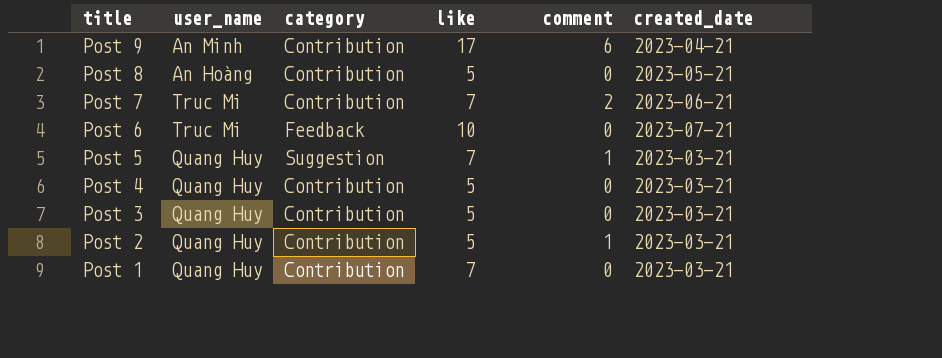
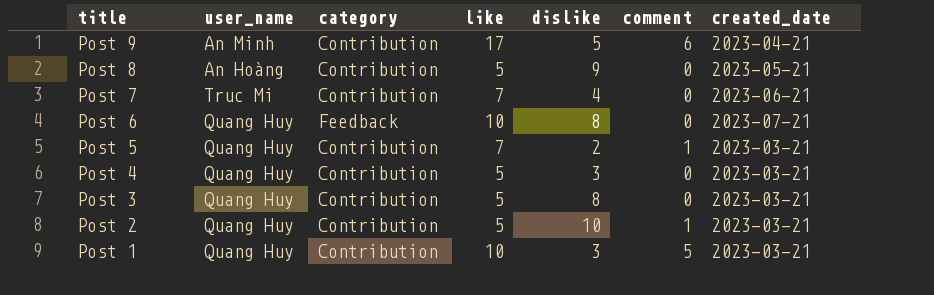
column dislike | position: none -> 5
Post 7 | comment: 2 -> 0
Post 6 | user_name: Truc Mi -> Quang Huy
Post 5 | category: Suggestion -> Contribution
Post 1 | like: 7 -> 10
Post 1 | comment: 0 -> 5

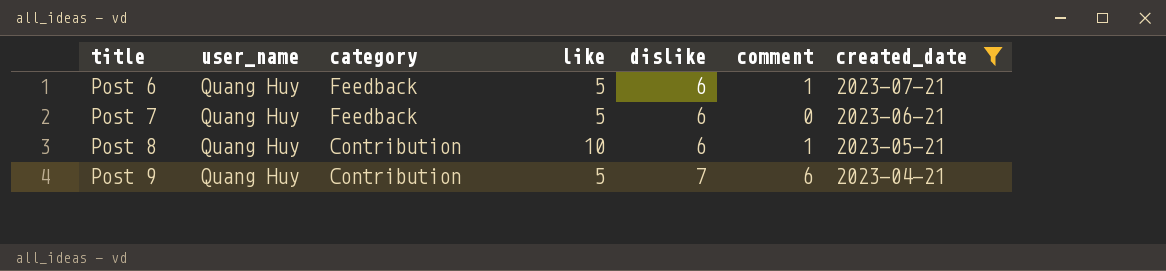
filter: none -> created_date != 2023-03-21
row order: title descending -> title ascending
Post 6 | like: 10 -> 5
Post 6 | dislike: 8 -> 6
Post 6 | comment: 0 -> 1
Post 7 | user_name: Truc Mi -> Quang Huy
Post 7 | category: Contribution -> Feedback
Post 7 | like: 7 -> 5
Post 7 | dislike: 4 -> 6
Post 8 | user_name: An Hoàng -> Quang Huy
Post 8 | like: 5 -> 10
Post 8 | dislike: 9 -> 6
Post 8 | comment: 0 -> 1
Post 9 | user_name: An Minh -> Quang Huy
Post 9 | like: 17 -> 5
Post 9 | dislike: 5 -> 7

